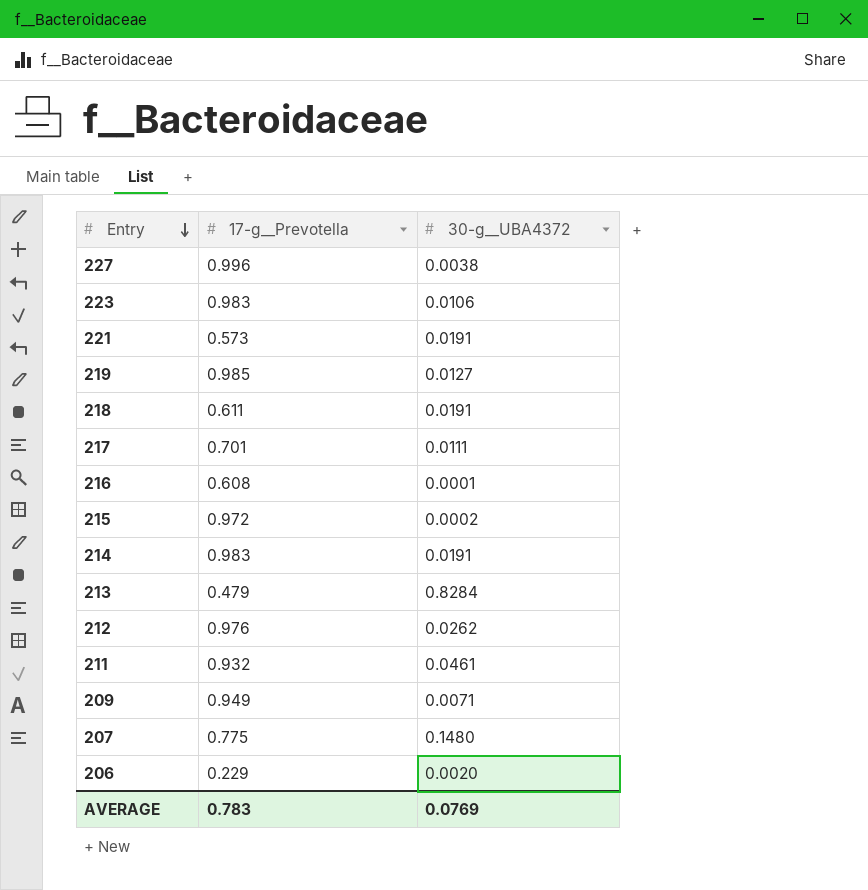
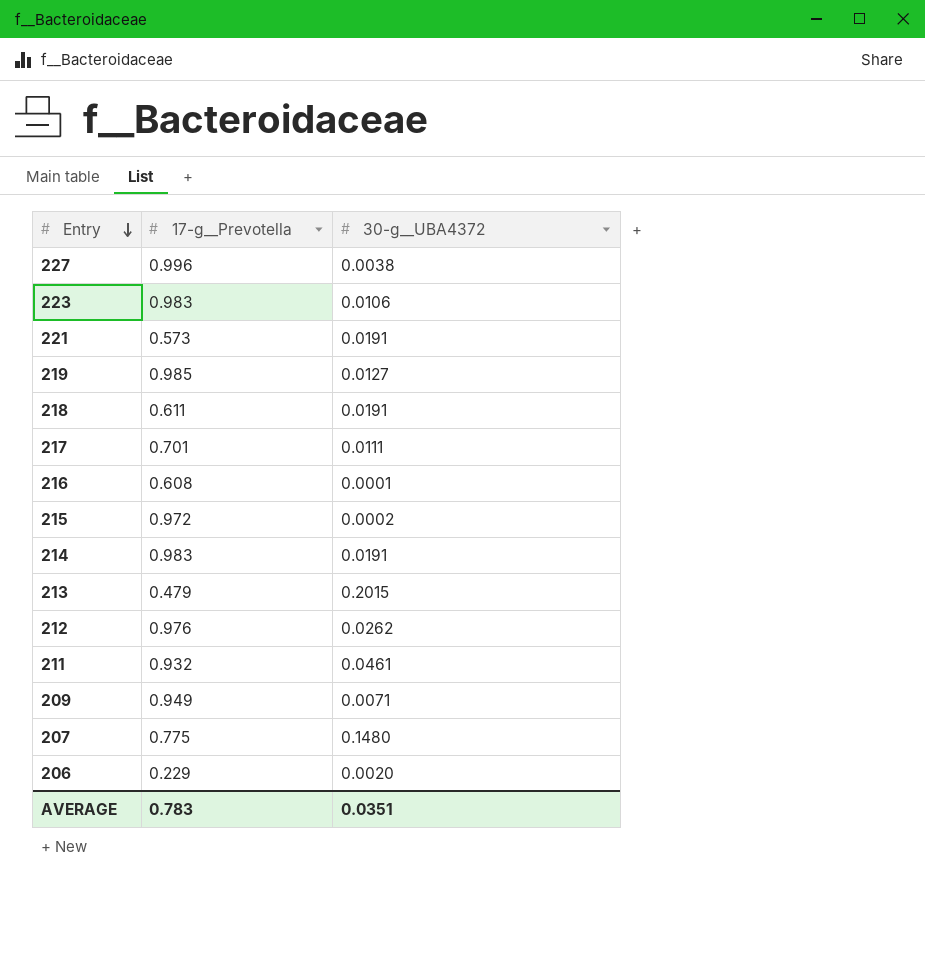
213 | 30-g__UBA4372: 0.8284 -> 0.2015
AVERAGE | 30-g__UBA4372: 0.0769 -> 0.0351

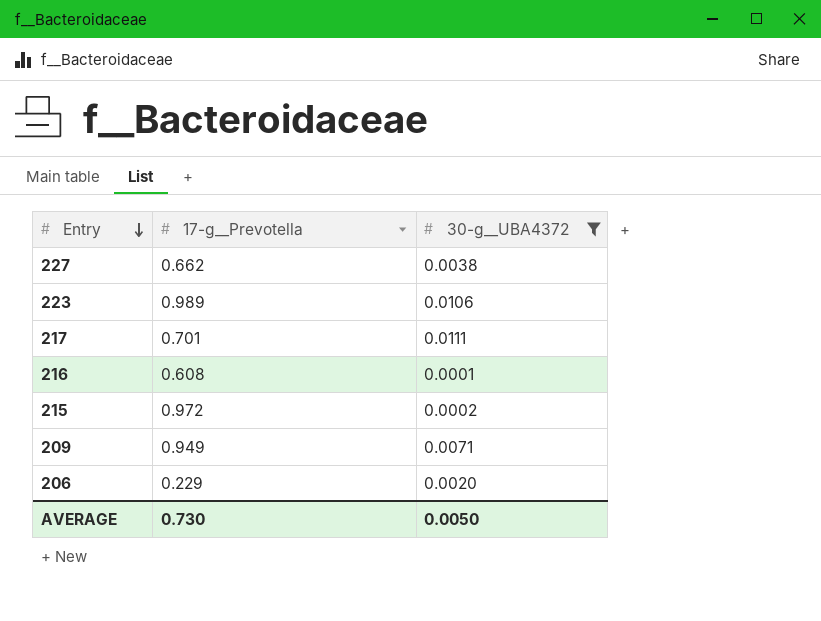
filter: none -> 30-g__UBA4372 <= 0.0111
227 | 17-g__Prevotella: 0.996 -> 0.662
223 | 17-g__Prevotella: 0.983 -> 0.989
AVERAGE | 17-g__Prevotella: 0.783 -> 0.730
AVERAGE | 30-g__UBA4372: 0.0351 -> 0.0050

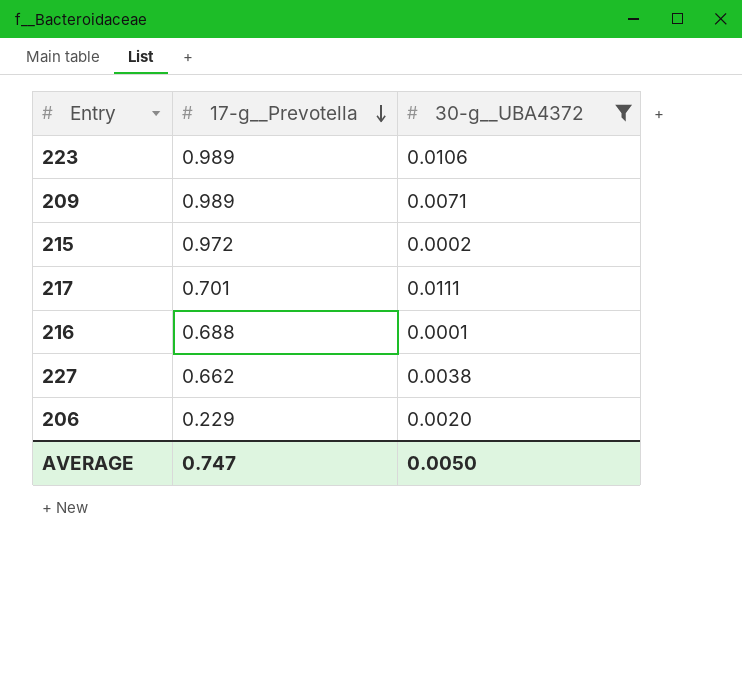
row order: Entry descending -> 17-g__Prevotella descending
209 | 17-g__Prevotella: 0.949 -> 0.989
216 | 17-g__Prevotella: 0.608 -> 0.688
AVERAGE | 17-g__Prevotella: 0.730 -> 0.747

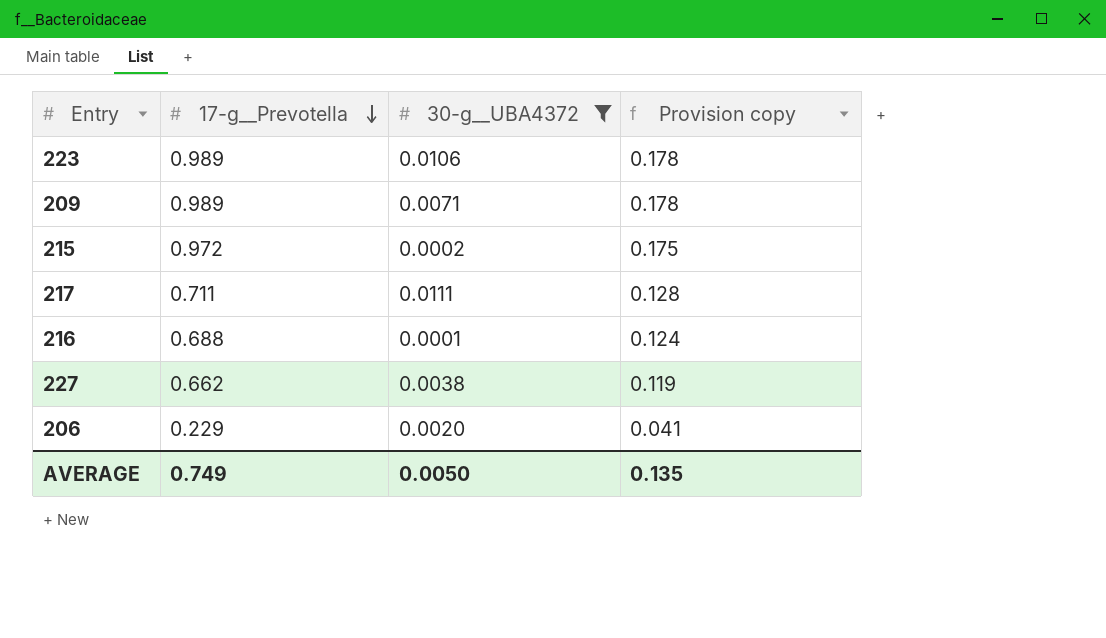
column Provision copy | formula: none -> [17-g__Prevotella] * 0.18
217 | 17-g__Prevotella: 0.701 -> 0.711
AVERAGE | 17-g__Prevotella: 0.747 -> 0.749

